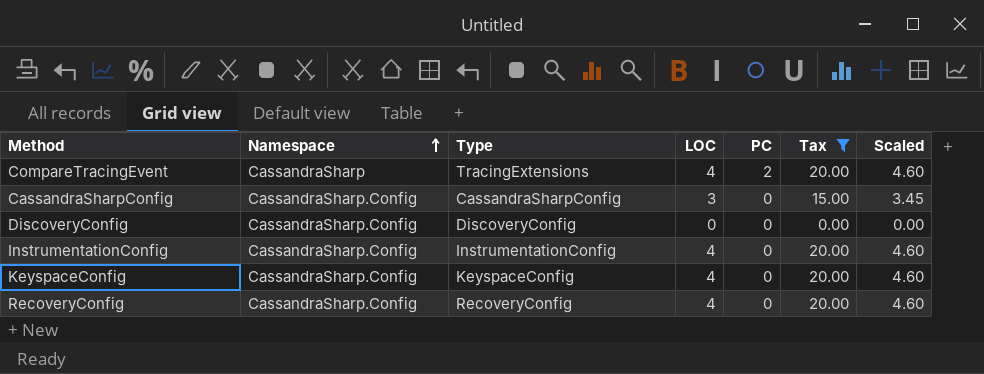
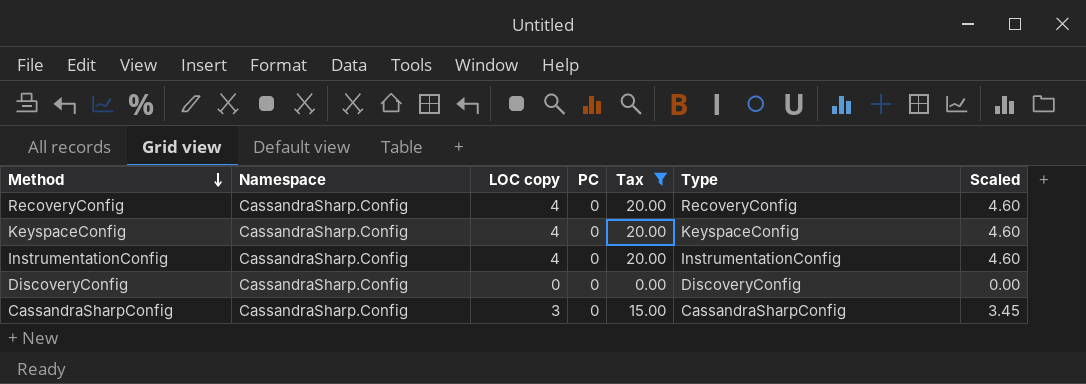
row order: Namespace ascending -> Method descending
column name: LOC -> LOC copy
column Type | position: 3 -> 6
row CompareTracingEvent: CassandraSharp | TracingExtensions | 4 | 2 | 20.00 | 4.60 -> none

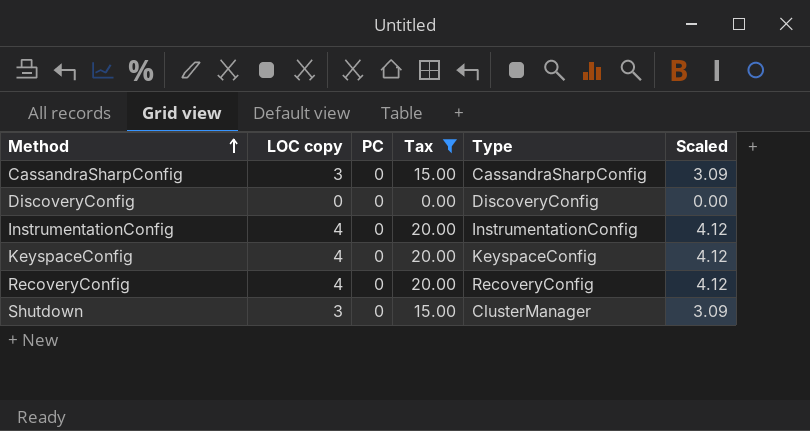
row order: Method descending -> Method ascending
column Namespace | position: 2 -> none
column Scaled | formula: [LOC copy] * 1.15 -> [LOC copy] * 1.03
row Shutdown: none -> 3 | 0 | 15.00 | ClusterManager | 3.09

